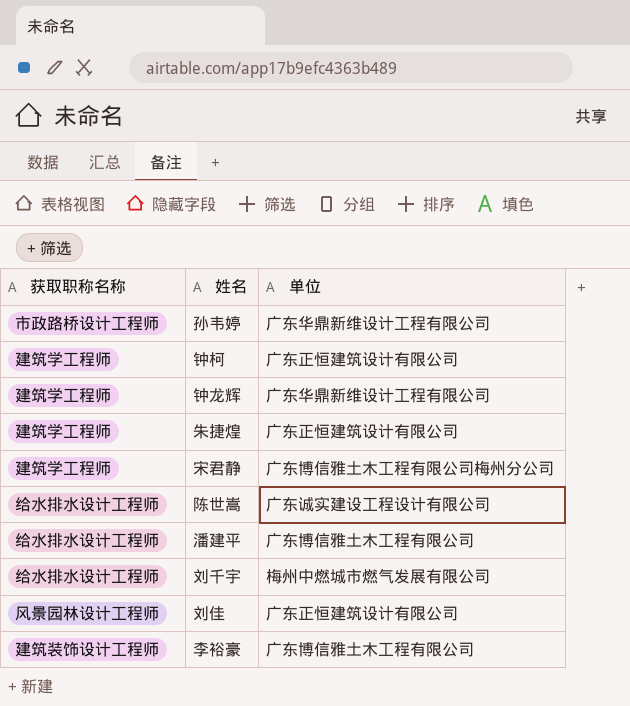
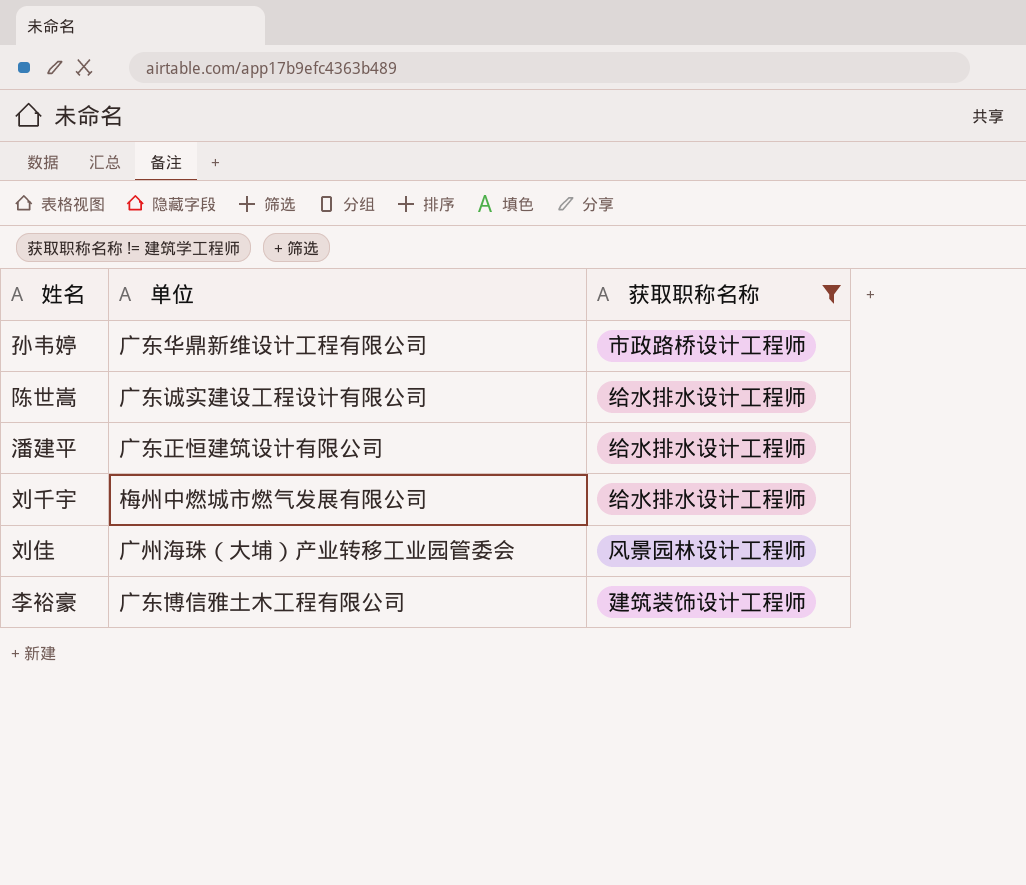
filter: none -> 获取职称名称 != 建筑学工程师
column 获取职称名称 | position: 1 -> 3
潘建平 | 单位: 广东博信雅土木工程有限公司 -> 广东正恒建筑设计有限公司
刘佳 | 单位: 广东正恒建筑设计有限公司 -> 广州海珠（大埔）产业转移工业园管委会

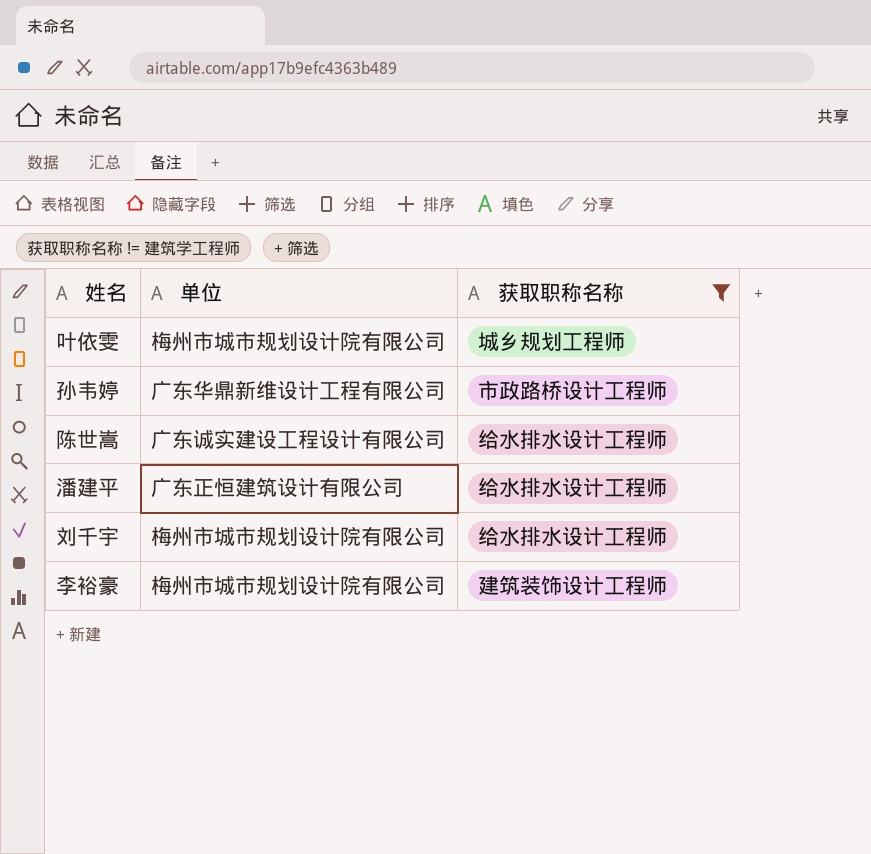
row 刘佳: 广州海珠（大埔）产业转移工业园管委会 | 风景园林设计工程师 -> none
row 叶依雯: none -> 梅州市城市规划设计院有限公司 | 城乡规划工程师
刘千宇 | 单位: 梅州中燃城市燃气发展有限公司 -> 梅州市城市规划设计院有限公司
李裕豪 | 单位: 广东博信雅土木工程有限公司 -> 梅州市城市规划设计院有限公司

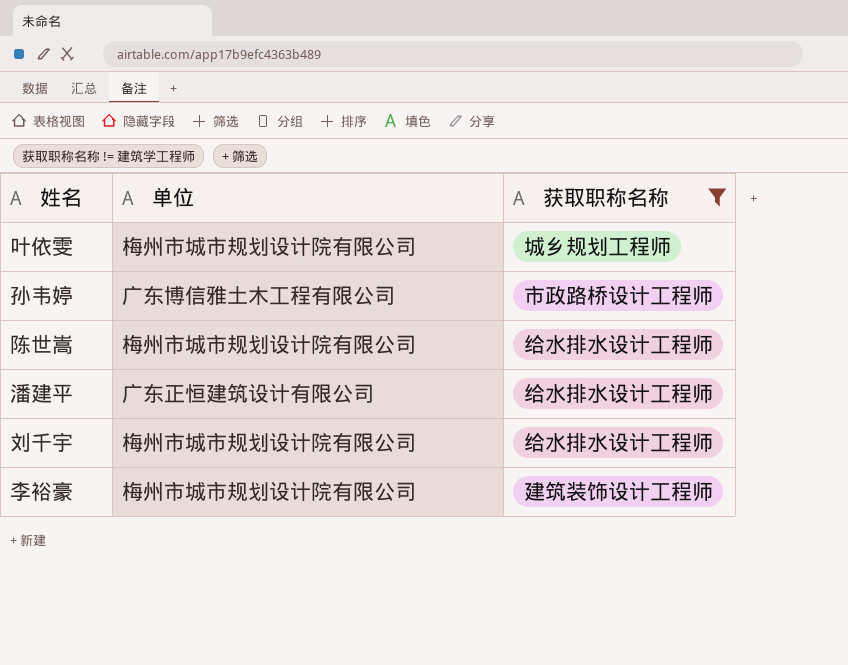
孙韦婷 | 单位: 广东华鼎新维设计工程有限公司 -> 广东博信雅土木工程有限公司
陈世嵩 | 单位: 广东诚实建设工程设计有限公司 -> 梅州市城市规划设计院有限公司

